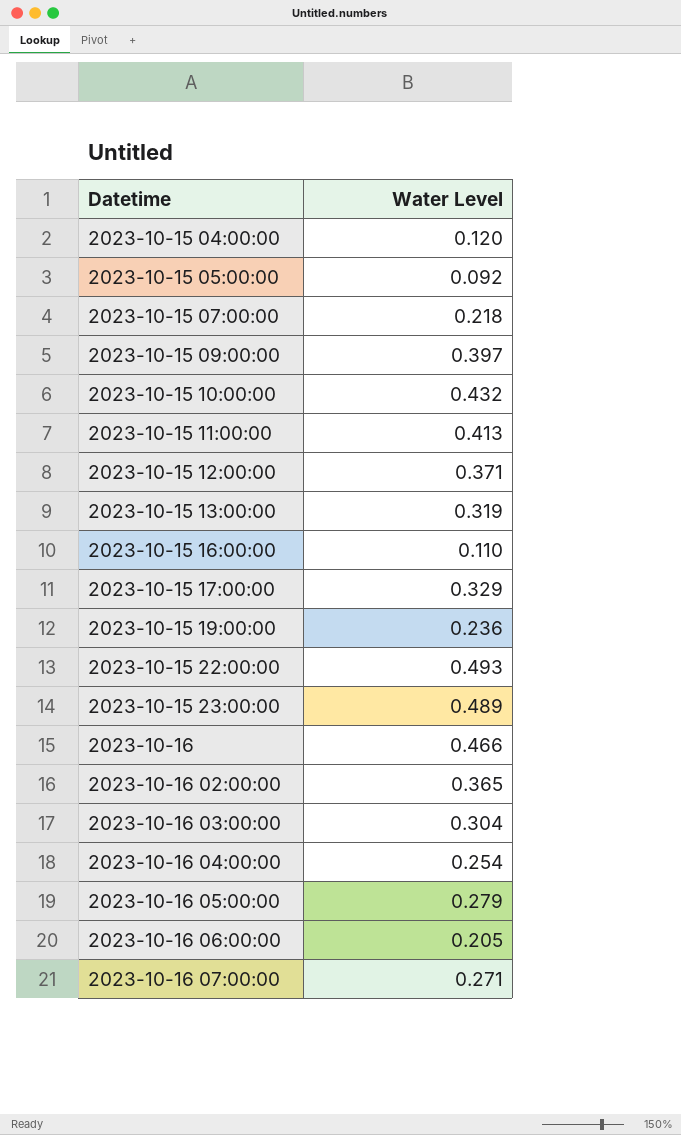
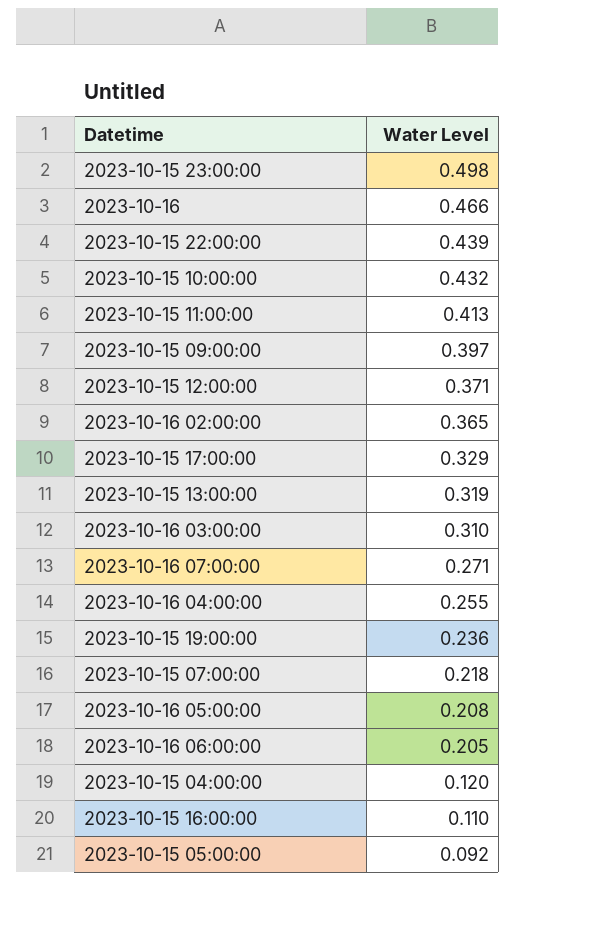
row order: Datetime ascending -> Water Level descending
2023-10-15 23:00:00 | Water Level: 0.489 -> 0.498
2023-10-15 22:00:00 | Water Level: 0.493 -> 0.439
2023-10-16 03:00:00 | Water Level: 0.304 -> 0.310
2023-10-16 04:00:00 | Water Level: 0.254 -> 0.255
2023-10-16 05:00:00 | Water Level: 0.279 -> 0.208

